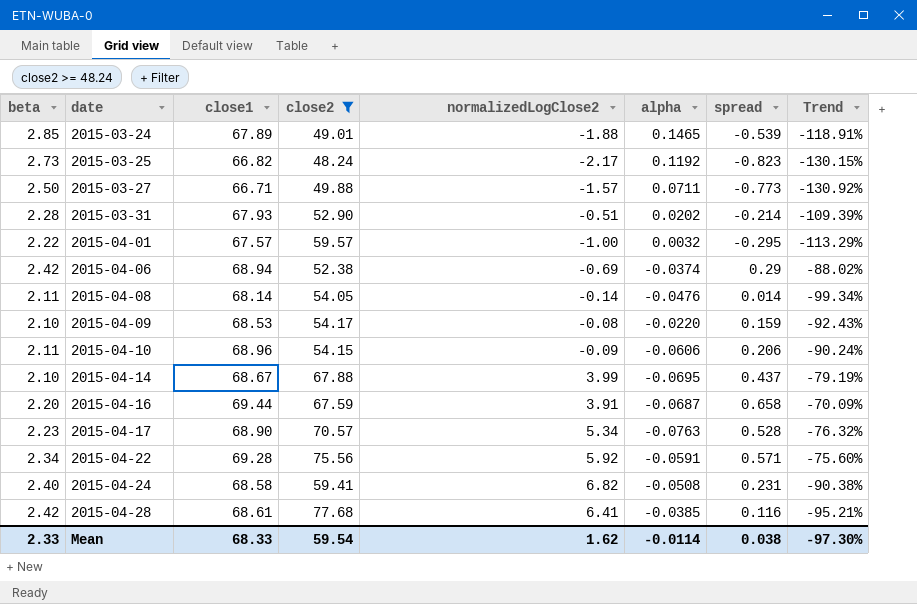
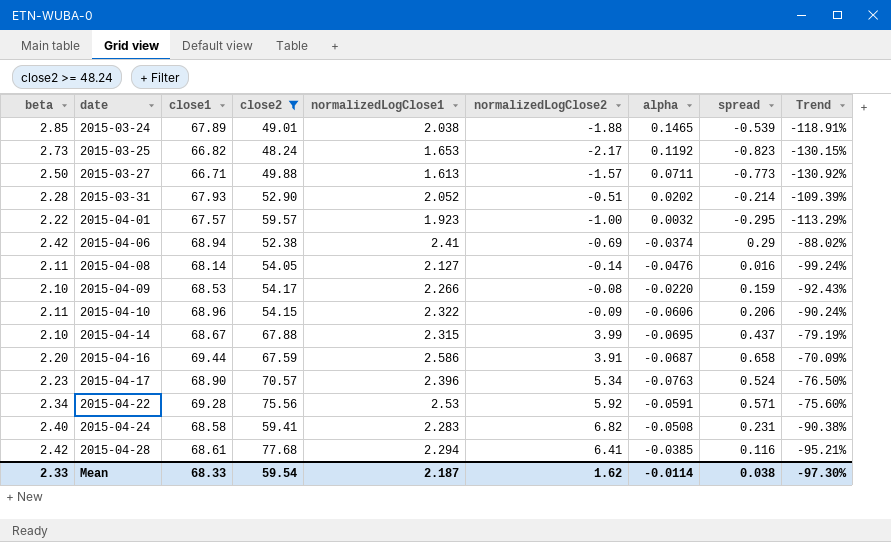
column normalizedLogClose1 | position: none -> 5
2015-04-08 | spread: 0.014 -> 0.016
2015-04-08 | Trend: -99.34% -> -99.24%
2015-04-17 | spread: 0.528 -> 0.524
2015-04-17 | Trend: -76.32% -> -76.50%

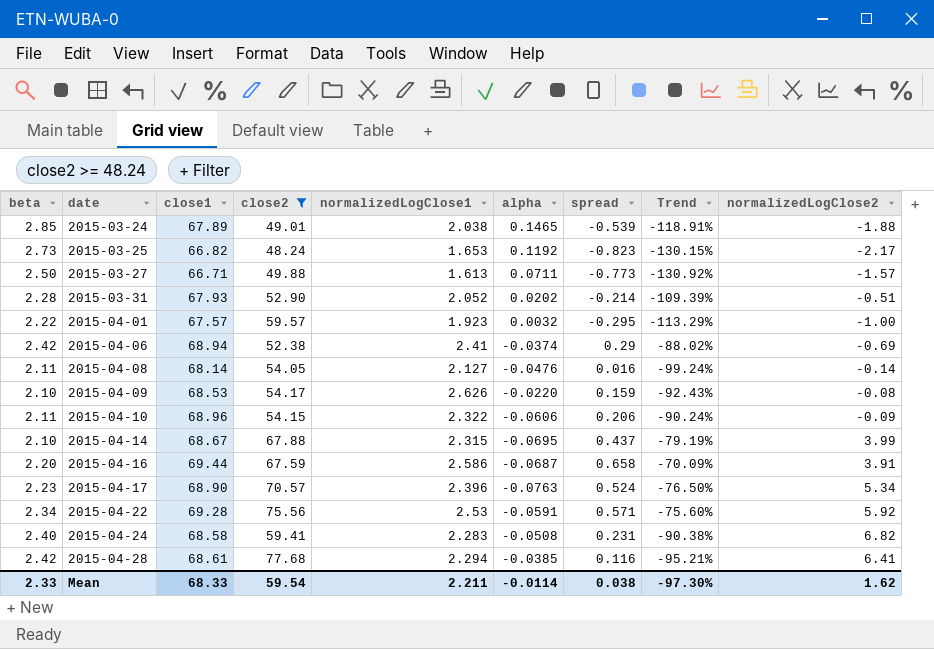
column normalizedLogClose2 | position: 6 -> 9
2015-04-09 | normalizedLogClose1: 2.266 -> 2.626
Mean | normalizedLogClose1: 2.187 -> 2.211

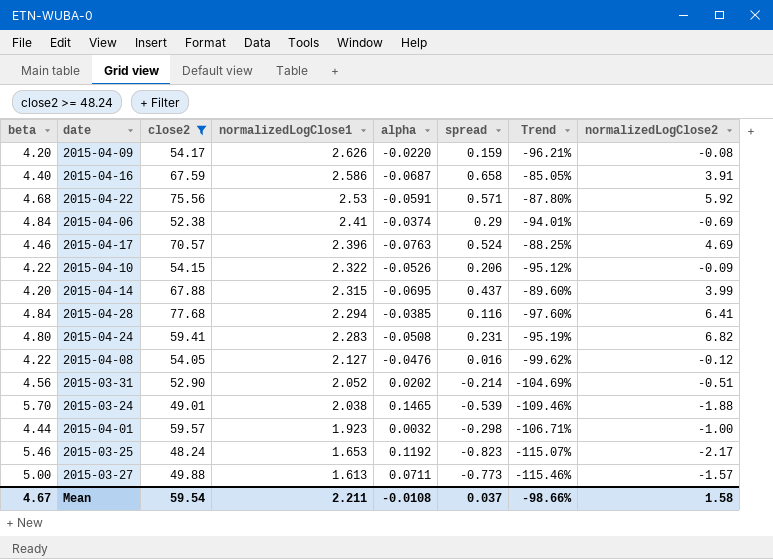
row order: date ascending -> normalizedLogClose1 descending
column close1 | position: 3 -> none
2015-04-09 | beta: 2.10 -> 4.20
2015-04-09 | Trend: -92.43% -> -96.21%
2015-04-16 | beta: 2.20 -> 4.40
2015-04-16 | Trend: -70.09% -> -85.05%
2015-04-22 | beta: 2.34 -> 4.68
2015-04-22 | Trend: -75.60% -> -87.80%
2015-04-06 | beta: 2.42 -> 4.84
2015-04-06 | Trend: -88.02% -> -94.01%
2015-04-17 | beta: 2.23 -> 4.46
2015-04-17 | Trend: -76.50% -> -88.25%
2015-04-17 | normalizedLogClose2: 5.34 -> 4.69
2015-04-10 | beta: 2.11 -> 4.22
2015-04-10 | alpha: -0.0606 -> -0.0526
2015-04-10 | Trend: -90.24% -> -95.12%
2015-04-14 | beta: 2.10 -> 4.20
2015-04-14 | Trend: -79.19% -> -89.60%
2015-04-28 | beta: 2.42 -> 4.84
2015-04-28 | Trend: -95.21% -> -97.60%
2015-04-24 | beta: 2.40 -> 4.80
2015-04-24 | Trend: -90.38% -> -95.19%
2015-04-08 | beta: 2.11 -> 4.22
2015-04-08 | Trend: -99.24% -> -99.62%
2015-04-08 | normalizedLogClose2: -0.14 -> -0.12
2015-03-31 | beta: 2.28 -> 4.56
2015-03-31 | Trend: -109.39% -> -104.69%
2015-03-24 | beta: 2.85 -> 5.70
2015-03-24 | Trend: -118.91% -> -109.46%
2015-04-01 | beta: 2.22 -> 4.44
2015-04-01 | spread: -0.295 -> -0.298
2015-04-01 | Trend: -113.29% -> -106.71%
2015-03-25 | beta: 2.73 -> 5.46
2015-03-25 | Trend: -130.15% -> -115.07%
2015-03-27 | beta: 2.50 -> 5.00
2015-03-27 | Trend: -130.92% -> -115.46%
Mean | beta: 2.33 -> 4.67
Mean | alpha: -0.0114 -> -0.0108
Mean | spread: 0.038 -> 0.037
Mean | Trend: -97.30% -> -98.66%
Mean | normalizedLogClose2: 1.62 -> 1.58

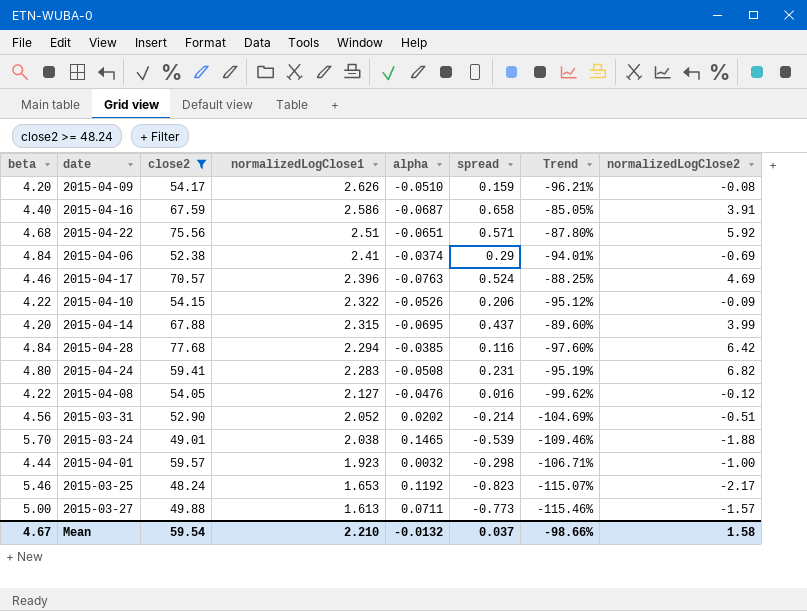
2015-04-09 | alpha: -0.0220 -> -0.0510
2015-04-22 | normalizedLogClose1: 2.53 -> 2.51
2015-04-22 | alpha: -0.0591 -> -0.0651
2015-04-28 | normalizedLogClose2: 6.41 -> 6.42
Mean | normalizedLogClose1: 2.211 -> 2.210
Mean | alpha: -0.0108 -> -0.0132

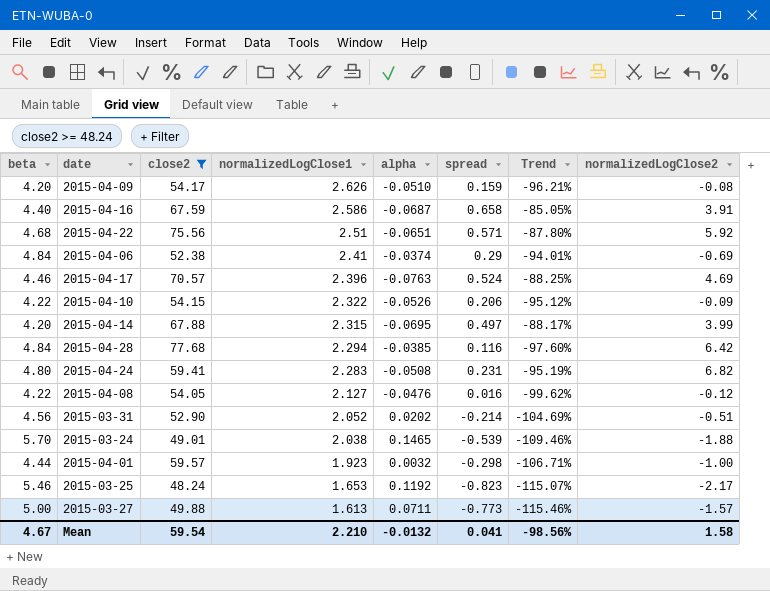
2015-04-14 | spread: 0.437 -> 0.497
2015-04-14 | Trend: -89.60% -> -88.17%
Mean | spread: 0.037 -> 0.041
Mean | Trend: -98.66% -> -98.56%

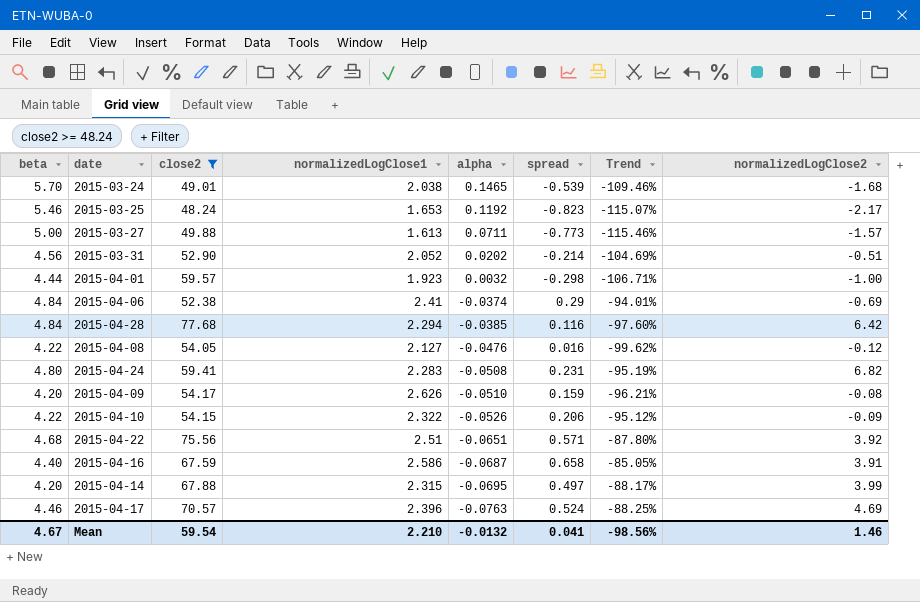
row order: normalizedLogClose1 descending -> alpha descending
2015-03-24 | normalizedLogClose2: -1.88 -> -1.68
2015-04-22 | normalizedLogClose2: 5.92 -> 3.92
Mean | normalizedLogClose2: 1.58 -> 1.46

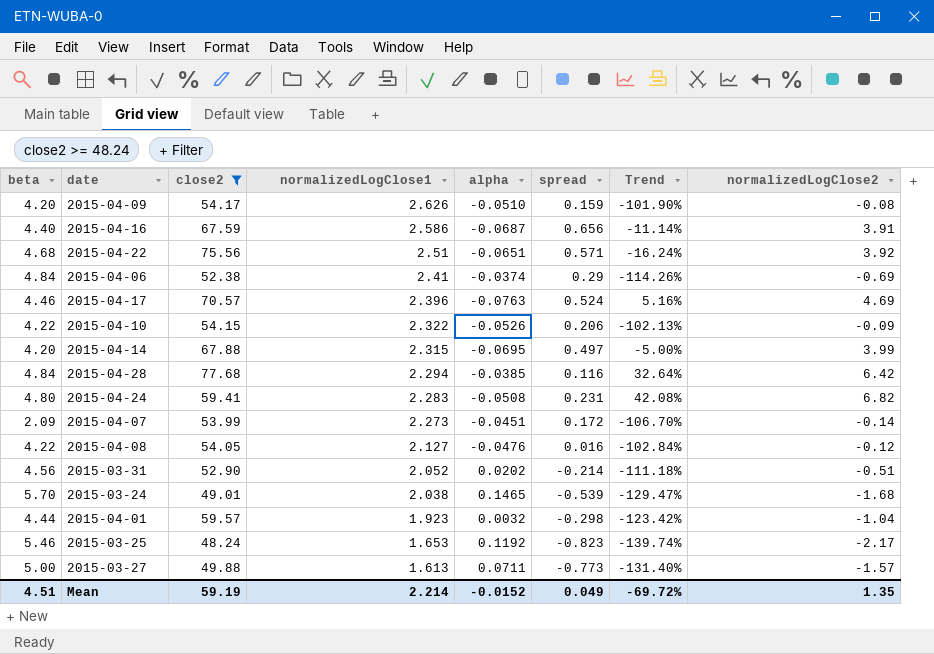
row order: alpha descending -> normalizedLogClose1 descending
column Trend | formula: ([spread] - [beta]) / [beta] -> ([normalizedLogClose2] - [beta]) / [beta]
2015-04-16 | spread: 0.658 -> 0.656
row 2015-04-07: none -> 2.09 | 53.99 | 2.273 | -0.0451 | 0.172 | -106.70% | -0.14
2015-04-01 | normalizedLogClose2: -1.00 -> -1.04
Mean | beta: 4.67 -> 4.51
Mean | close2: 59.54 -> 59.19
Mean | normalizedLogClose1: 2.210 -> 2.214
Mean | alpha: -0.0132 -> -0.0152
Mean | spread: 0.041 -> 0.049
Mean | Trend: -98.56% -> -69.72%
Mean | normalizedLogClose2: 1.46 -> 1.35

